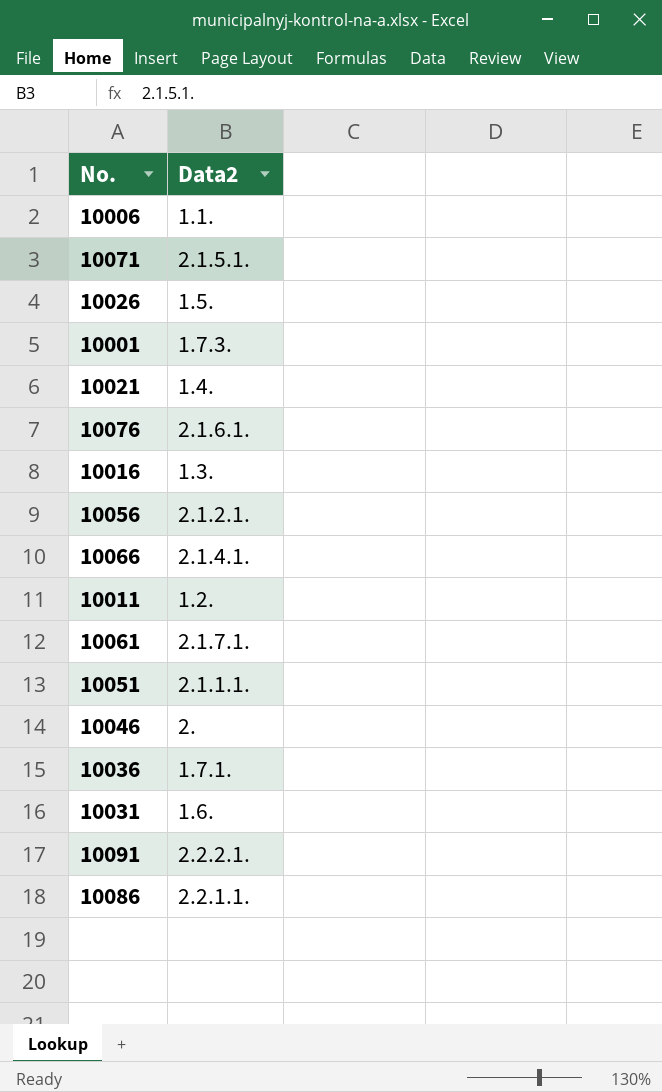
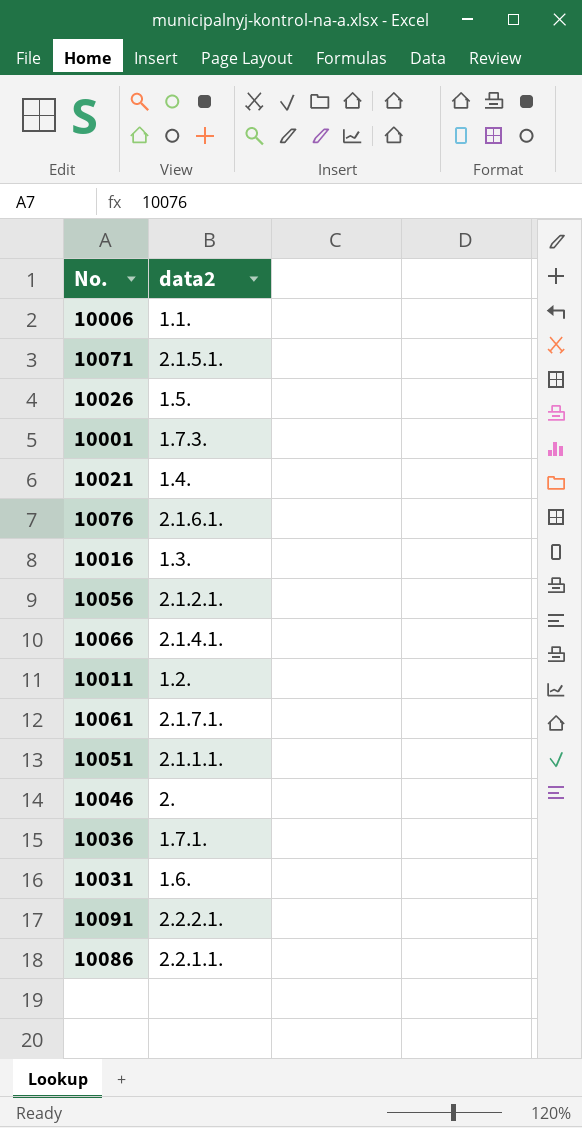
column name: Data2 -> data2

